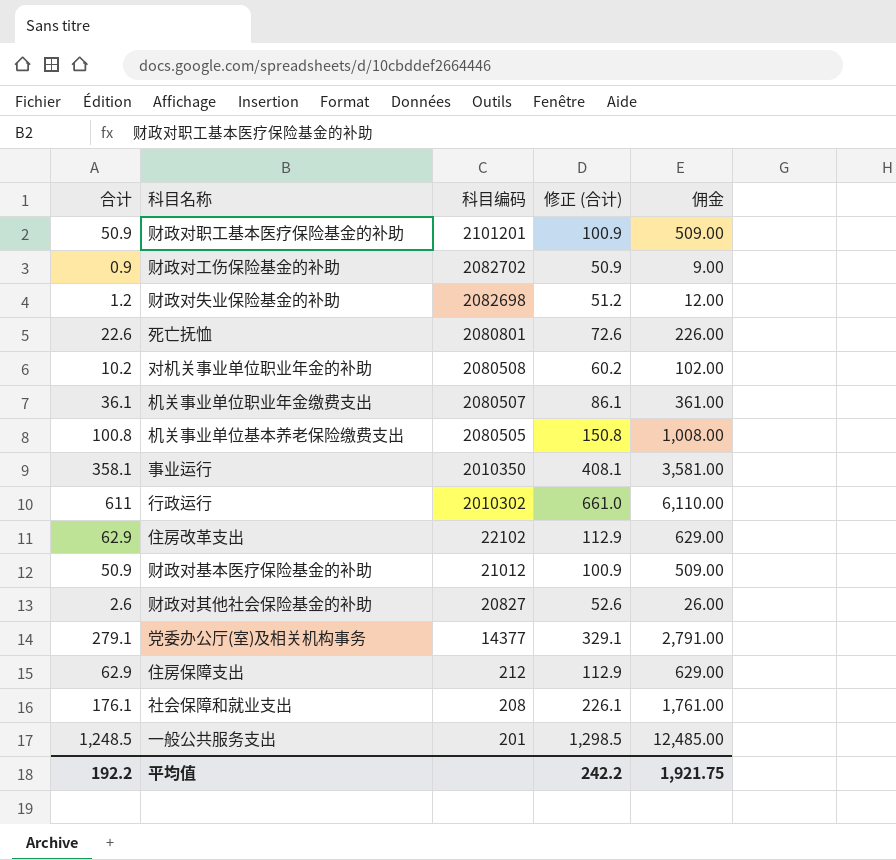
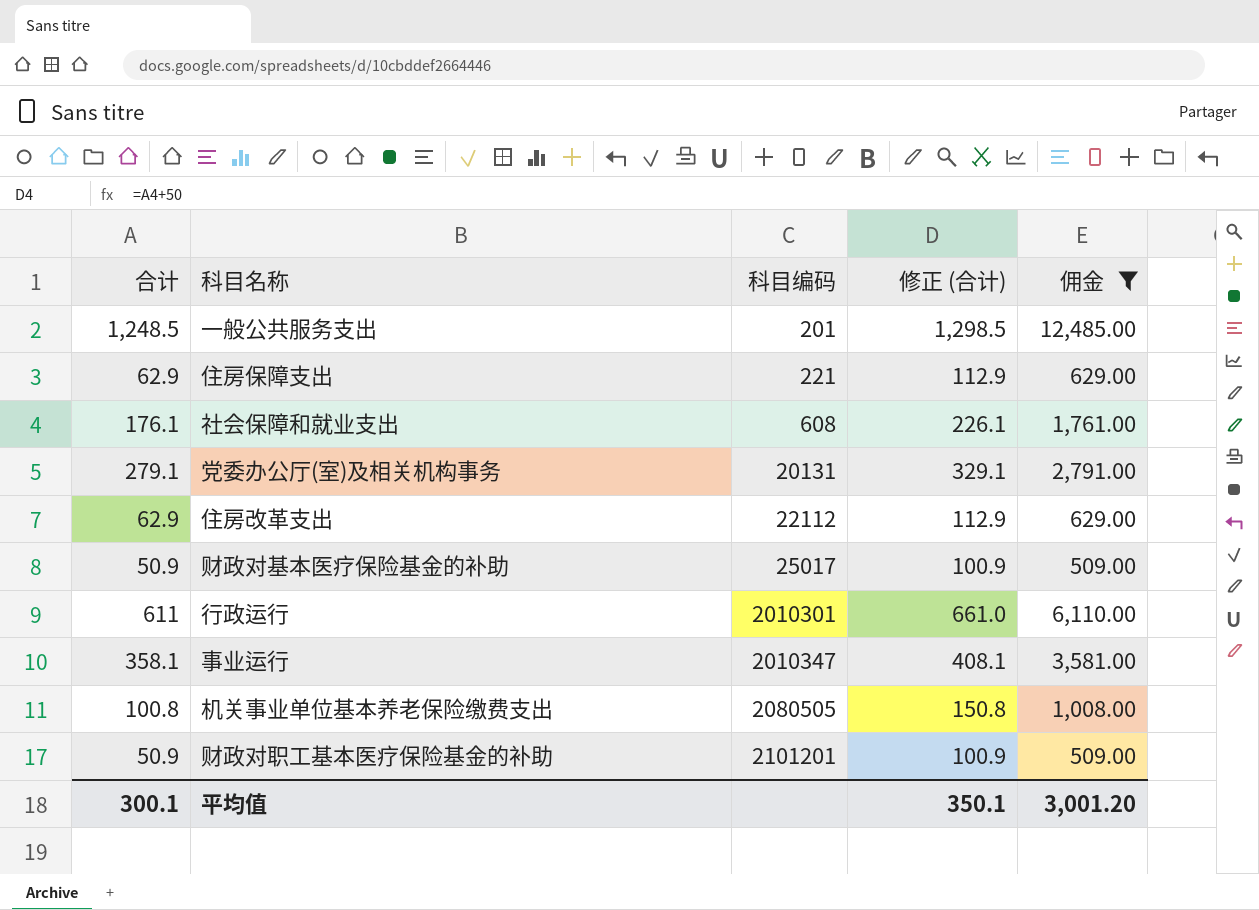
filter: none -> 佣金 >= 509.00
row order: 科目编码 descending -> 科目编码 ascending
住房保障支出 | 科目编码: 212 -> 221
社会保障和就业支出 | 科目编码: 208 -> 608
党委办公厅(室)及相关机构事务 | 科目编码: 14377 -> 20131
住房改革支出 | 科目编码: 22102 -> 22112
财政对基本医疗保险基金的补助 | 科目编码: 21012 -> 25017
行政运行 | 科目编码: 2010302 -> 2010301
事业运行 | 科目编码: 2010350 -> 2010347
平均值 | 合计: 192.2 -> 300.1
平均值 | 修正 (合计): 242.2 -> 350.1
平均值 | 佣金: 1,921.75 -> 3,001.20

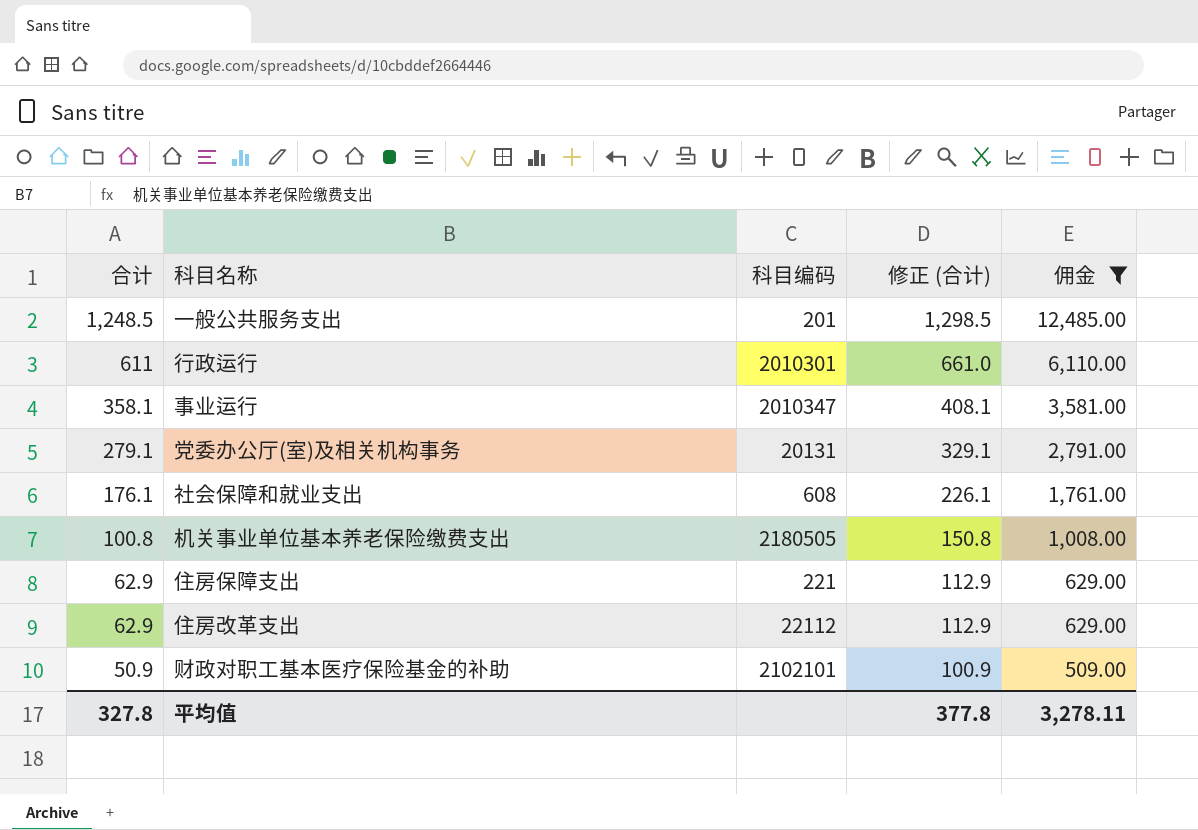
row order: 科目编码 ascending -> 合计 descending
row 财政对基本医疗保险基金的补助: 50.9 | 25017 | 100.9 | 509.00 -> none
机关事业单位基本养老保险缴费支出 | 科目编码: 2080505 -> 2180505
财政对职工基本医疗保险基金的补助 | 科目编码: 2101201 -> 2102101
平均值 | 合计: 300.1 -> 327.8
平均值 | 修正 (合计): 350.1 -> 377.8
平均值 | 佣金: 3,001.20 -> 3,278.11

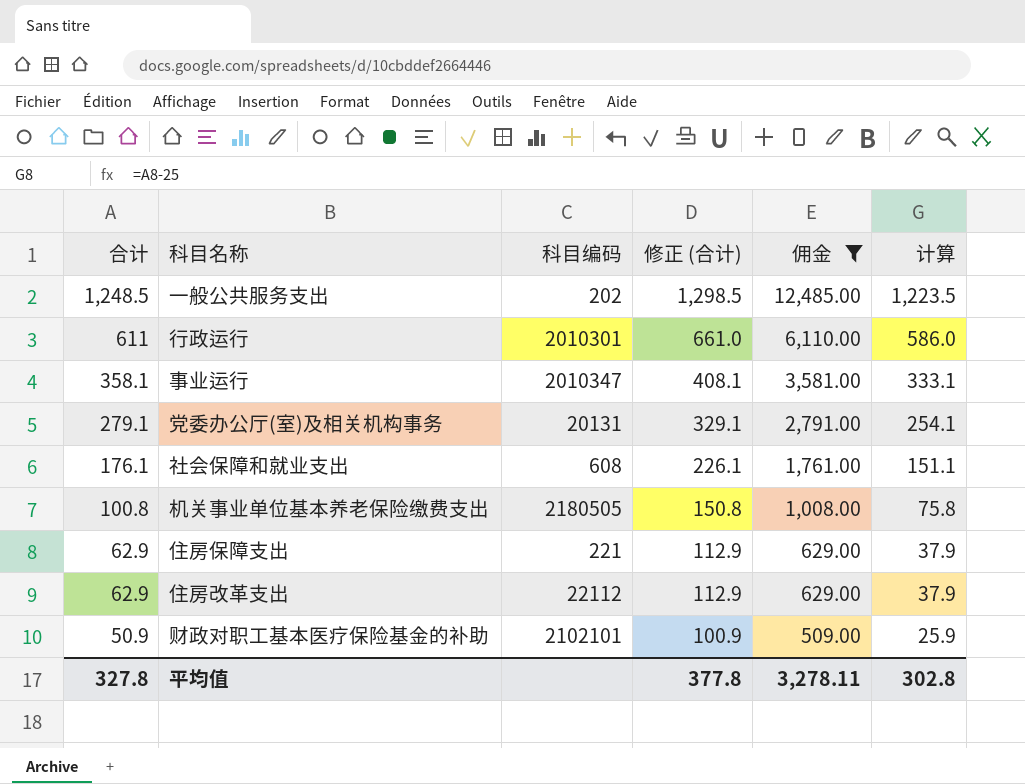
column 计算 | formula: none -> [合计] - 25
一般公共服务支出 | 科目编码: 201 -> 202

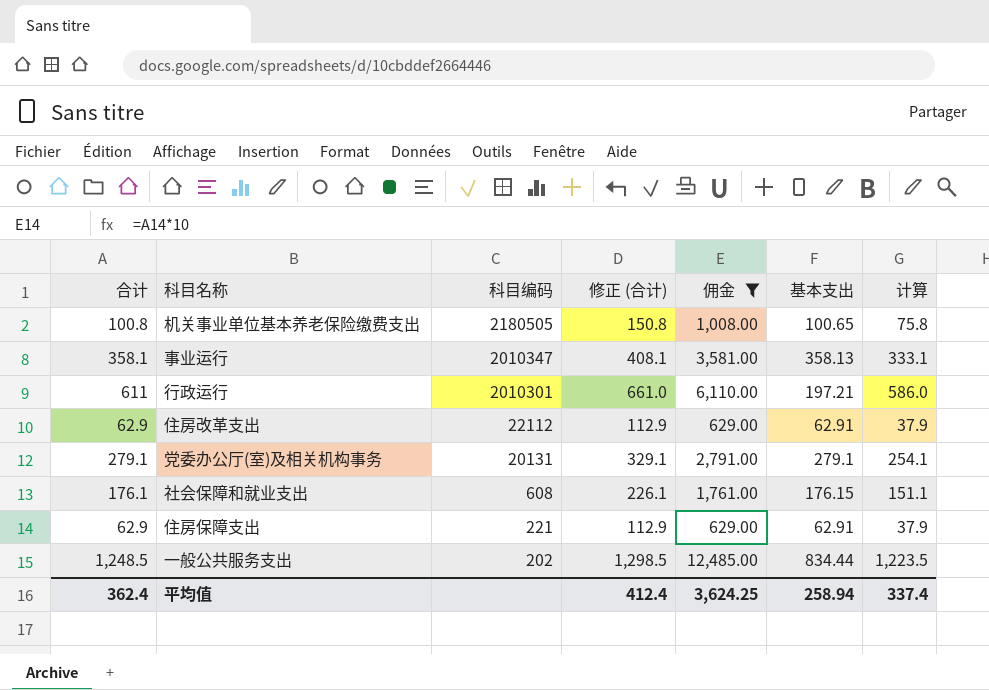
row order: 合计 descending -> 科目编码 descending
column 基本支出 | position: none -> 6
row 财政对职工基本医疗保险基金的补助: 50.9 | 2102101 | 100.9 | 509.00 | 25.9 -> none
平均值 | 合计: 327.8 -> 362.4
平均值 | 修正 (合计): 377.8 -> 412.4
平均值 | 佣金: 3,278.11 -> 3,624.25
平均值 | 计算: 302.8 -> 337.4

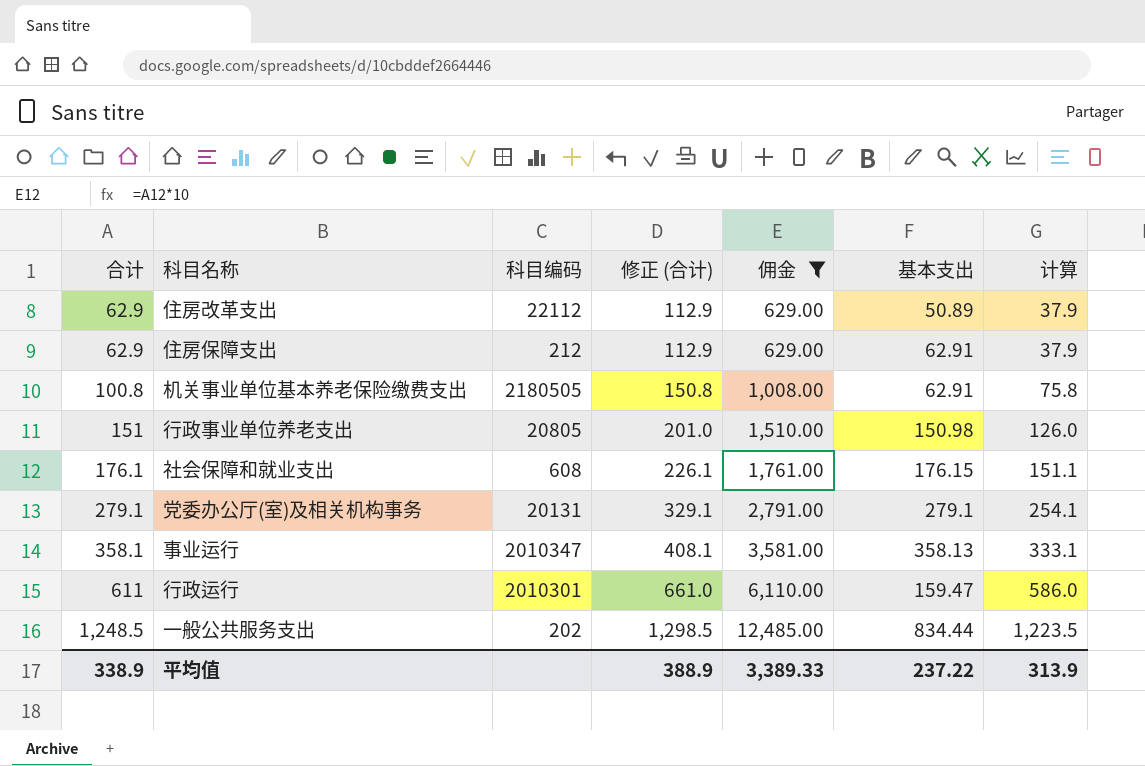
row order: 科目编码 descending -> 合计 ascending
住房改革支出 | 基本支出: 62.91 -> 50.89
住房保障支出 | 科目编码: 221 -> 212
机关事业单位基本养老保险缴费支出 | 基本支出: 100.65 -> 62.91
row 行政事业单位养老支出: none -> 151 | 20805 | 201.0 | 1,510.00 | 150.98 | 126.0
行政运行 | 基本支出: 197.21 -> 159.47
平均值 | 合计: 362.4 -> 338.9
平均值 | 修正 (合计): 412.4 -> 388.9
平均值 | 佣金: 3,624.25 -> 3,389.33
平均值 | 基本支出: 258.94 -> 237.22
平均值 | 计算: 337.4 -> 313.9

